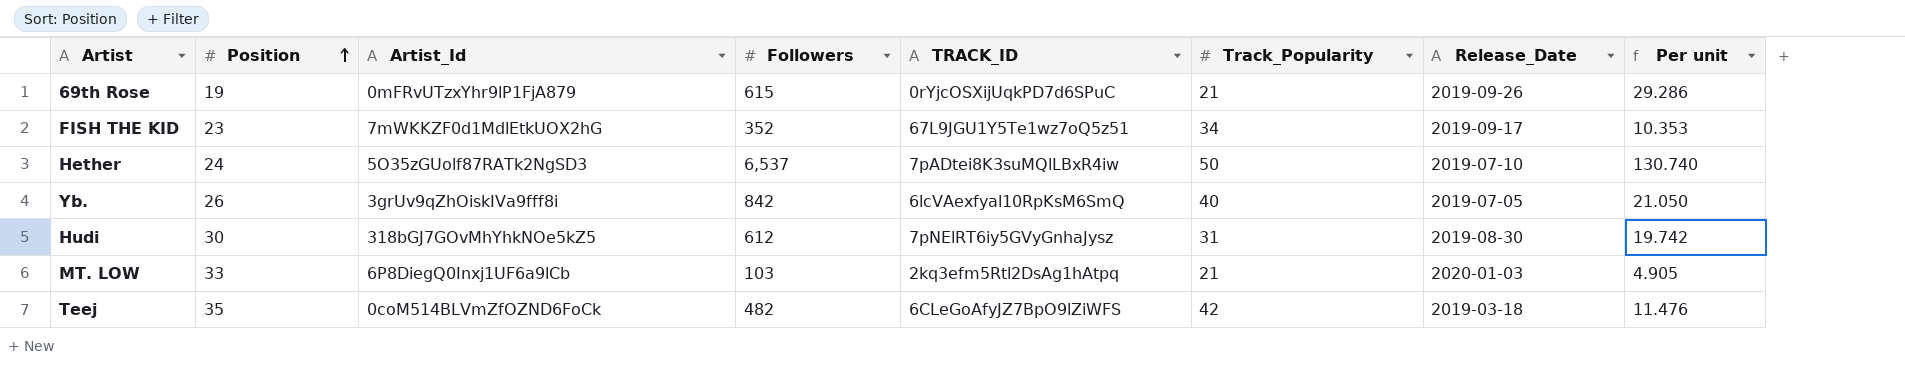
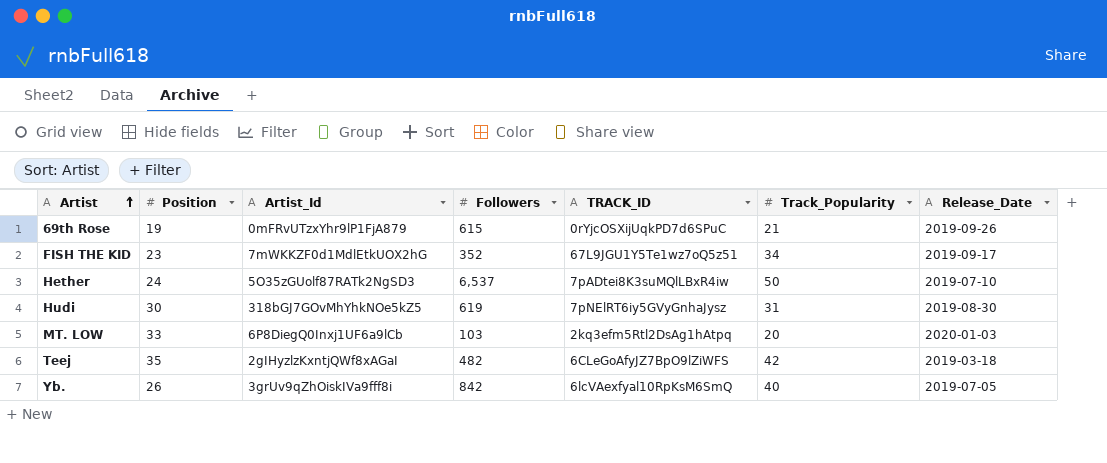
row order: Position ascending -> Artist ascending
column Per unit | formula: [Followers] / [Track_Popularity] -> none
Hudi | Followers: 612 -> 619
MT. LOW | Track_Popularity: 21 -> 20
Teej | Artist_Id: 0coM514BLVmZfOZND6FoCk -> 2gIHyzlzKxntjQWf8xAGaI

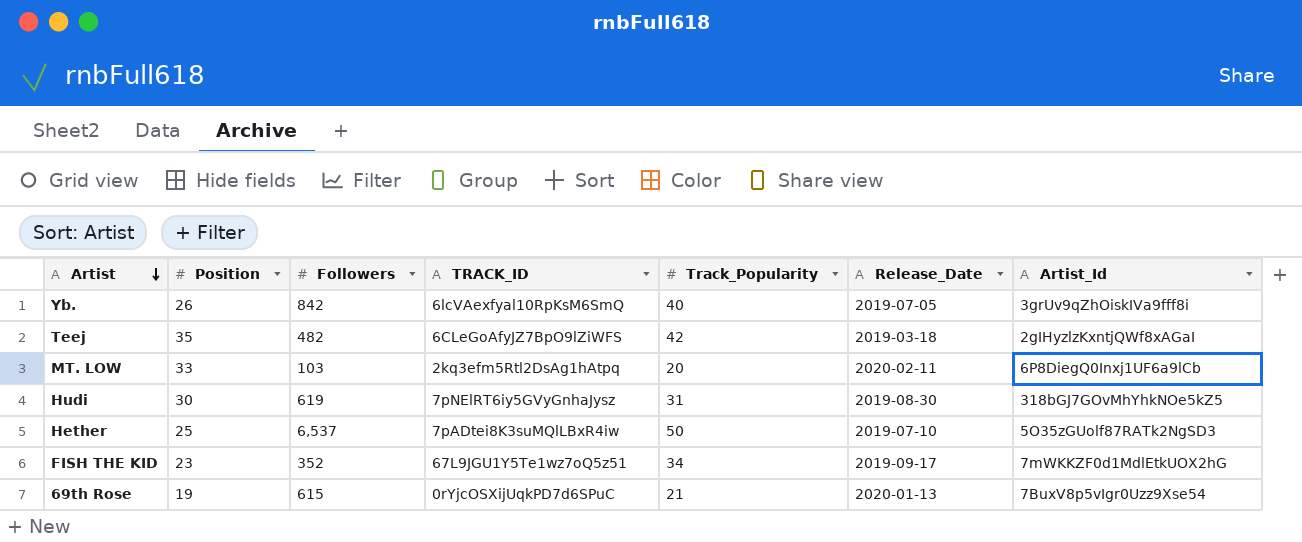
row order: Artist ascending -> Artist descending
column Artist_Id | position: 3 -> 7
MT. LOW | Release_Date: 2020-01-03 -> 2020-02-11
Hether | Position: 24 -> 25
69th Rose | Release_Date: 2019-09-26 -> 2020-01-13
69th Rose | Artist_Id: 0mFRvUTzxYhr9lP1FjA879 -> 7BuxV8p5vIgr0Uzz9Xse54

